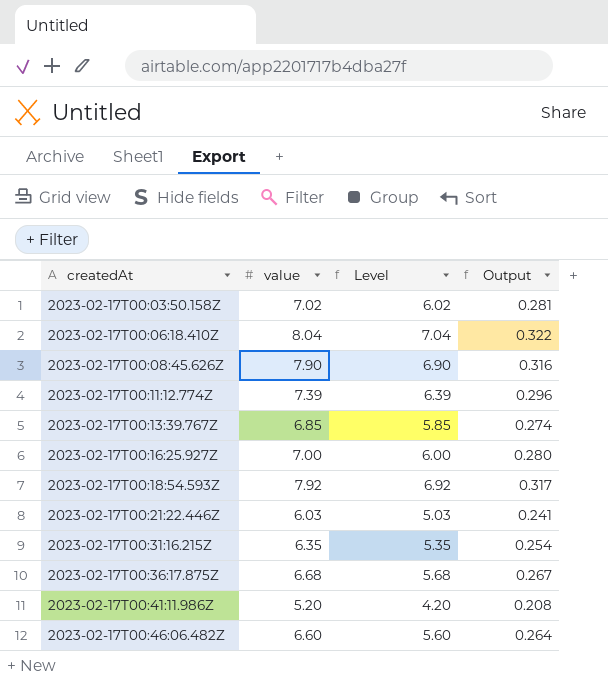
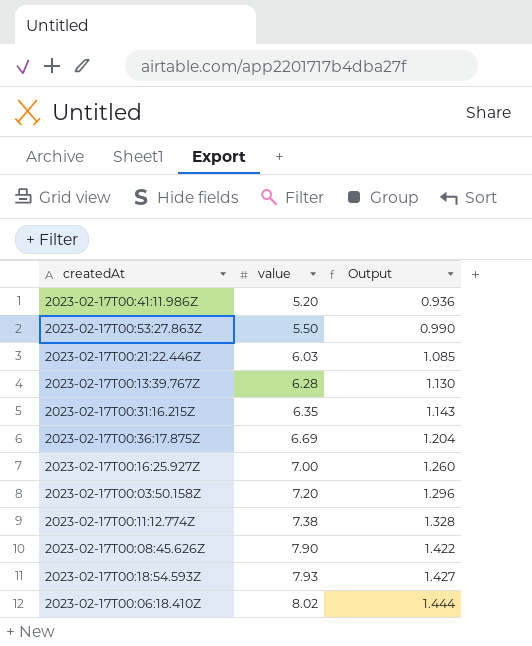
row order: createdAt ascending -> value ascending
column Level | formula: [value] - 1 -> none
column Output | formula: [value] * 0.04 -> [value] * 0.18
row 2023-02-17T00:46:06.482Z: 6.60 | 5.60 | 0.264 -> none
row 2023-02-17T00:53:27.863Z: none -> 5.50 | 0.990
2023-02-17T00:13:39.767Z | value: 6.85 -> 6.28
2023-02-17T00:36:17.875Z | value: 6.68 -> 6.69
2023-02-17T00:03:50.158Z | value: 7.02 -> 7.20
2023-02-17T00:11:12.774Z | value: 7.39 -> 7.38
2023-02-17T00:18:54.593Z | value: 7.92 -> 7.93
2023-02-17T00:06:18.410Z | value: 8.04 -> 8.02

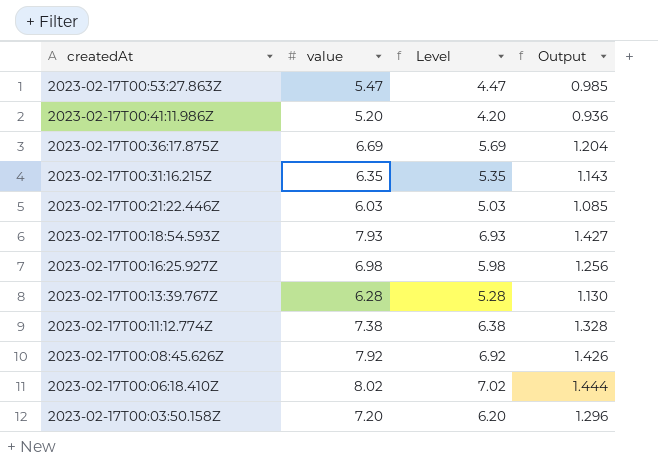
row order: value ascending -> createdAt descending
column Level | formula: none -> [value] - 1
2023-02-17T00:53:27.863Z | value: 5.50 -> 5.47
2023-02-17T00:53:27.863Z | Output: 0.990 -> 0.985
2023-02-17T00:16:25.927Z | value: 7.00 -> 6.98
2023-02-17T00:16:25.927Z | Output: 1.260 -> 1.256
2023-02-17T00:08:45.626Z | value: 7.90 -> 7.92
2023-02-17T00:08:45.626Z | Output: 1.422 -> 1.426

